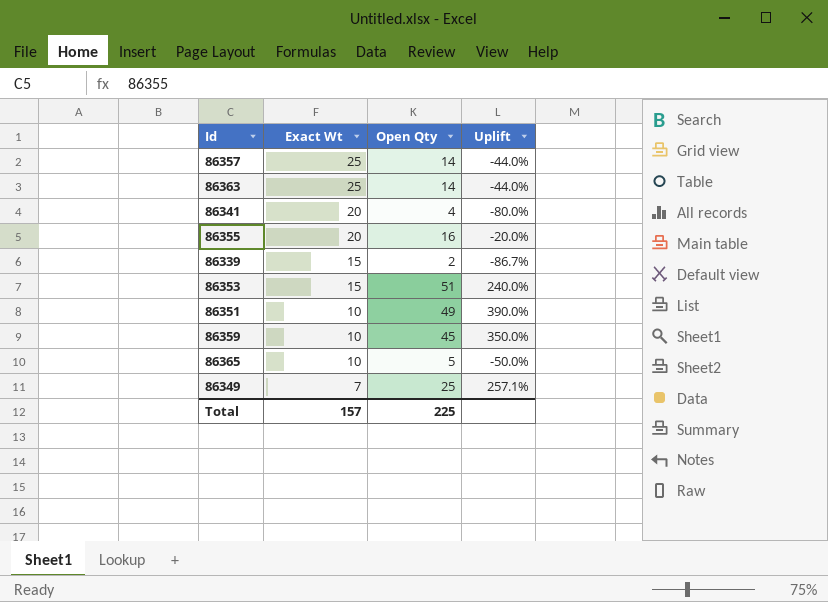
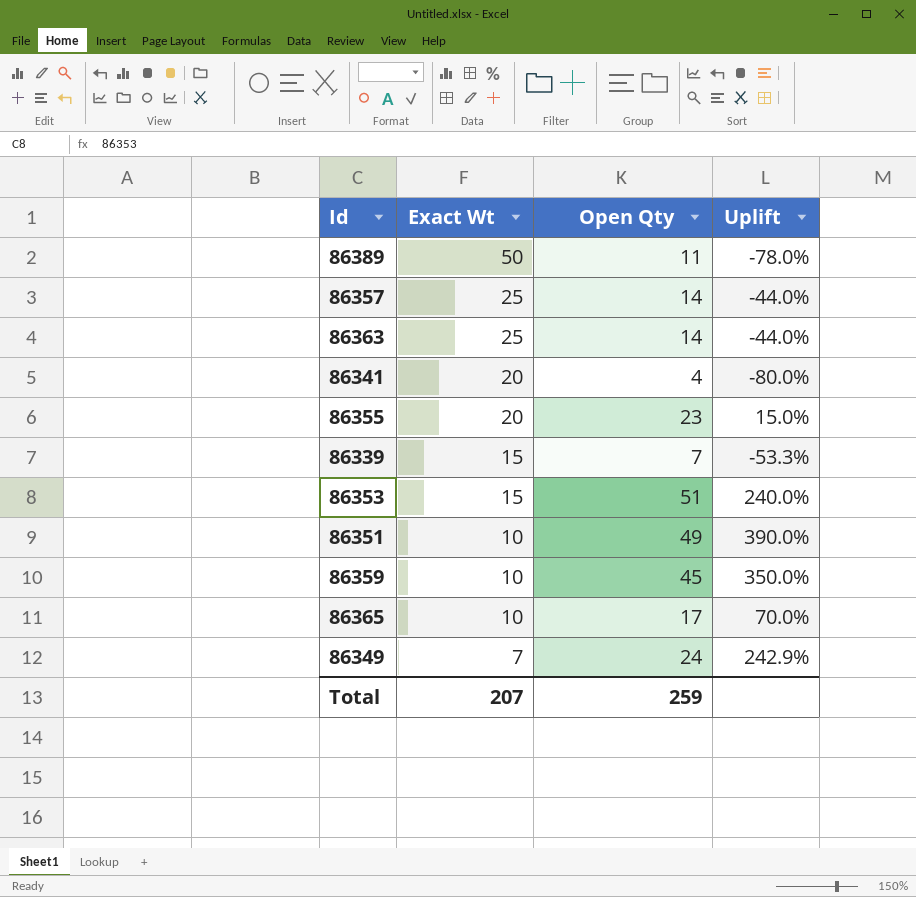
row 86389: none -> 50 | 11 | -78.0%
86355 | Open Qty: 16 -> 23
86355 | Uplift: -20.0% -> 15.0%
86339 | Open Qty: 2 -> 7
86339 | Uplift: -86.7% -> -53.3%
86365 | Open Qty: 5 -> 17
86365 | Uplift: -50.0% -> 70.0%
86349 | Open Qty: 25 -> 24
86349 | Uplift: 257.1% -> 242.9%
Total | Exact Wt: 157 -> 207
Total | Open Qty: 225 -> 259

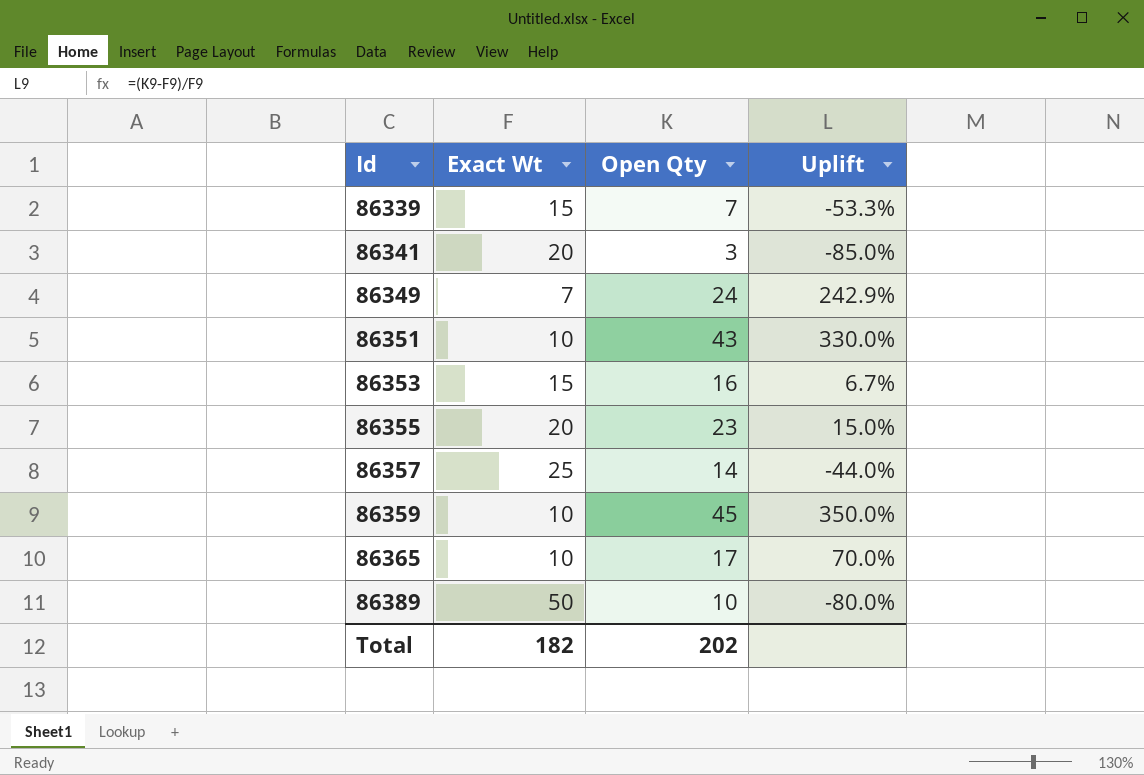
row order: Exact Wt descending -> Id ascending
row 86363: 25 | 14 | -44.0% -> none
86341 | Open Qty: 4 -> 3
86341 | Uplift: -80.0% -> -85.0%
86351 | Open Qty: 49 -> 43
86351 | Uplift: 390.0% -> 330.0%
86353 | Open Qty: 51 -> 16
86353 | Uplift: 240.0% -> 6.7%
86389 | Open Qty: 11 -> 10
86389 | Uplift: -78.0% -> -80.0%
Total | Exact Wt: 207 -> 182
Total | Open Qty: 259 -> 202

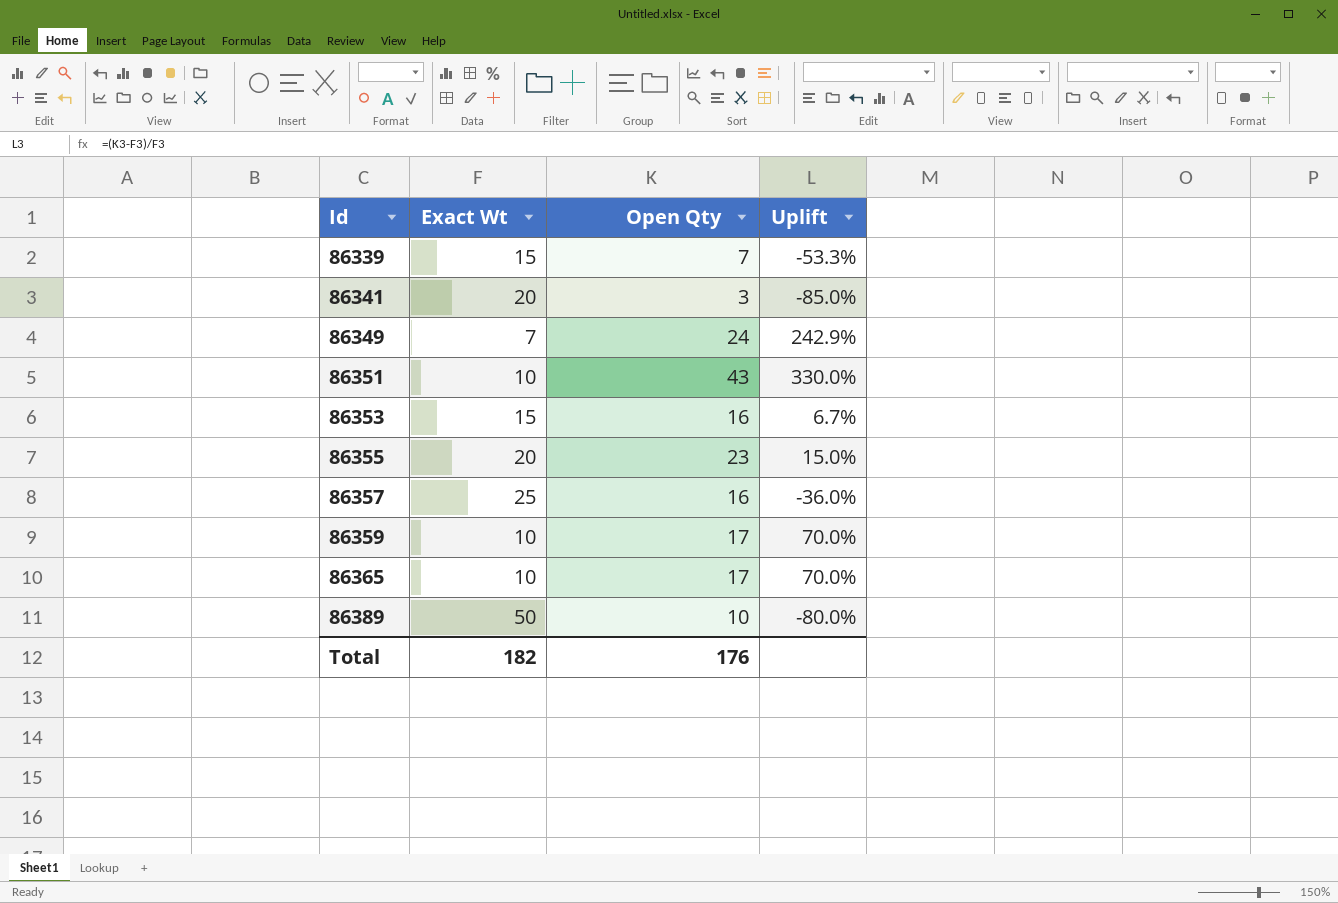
86357 | Open Qty: 14 -> 16
86357 | Uplift: -44.0% -> -36.0%
86359 | Open Qty: 45 -> 17
86359 | Uplift: 350.0% -> 70.0%
Total | Open Qty: 202 -> 176

